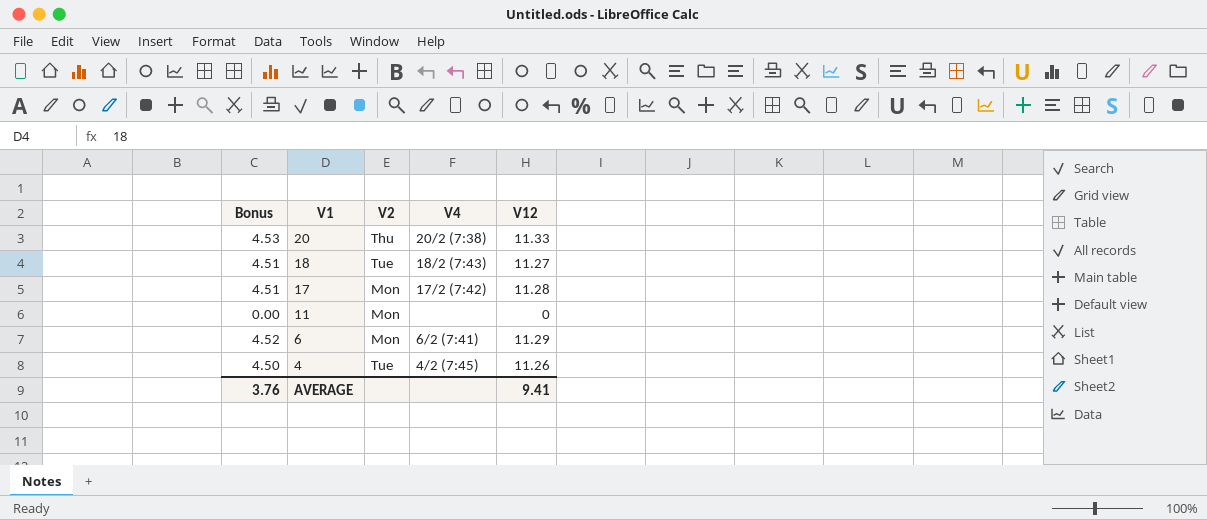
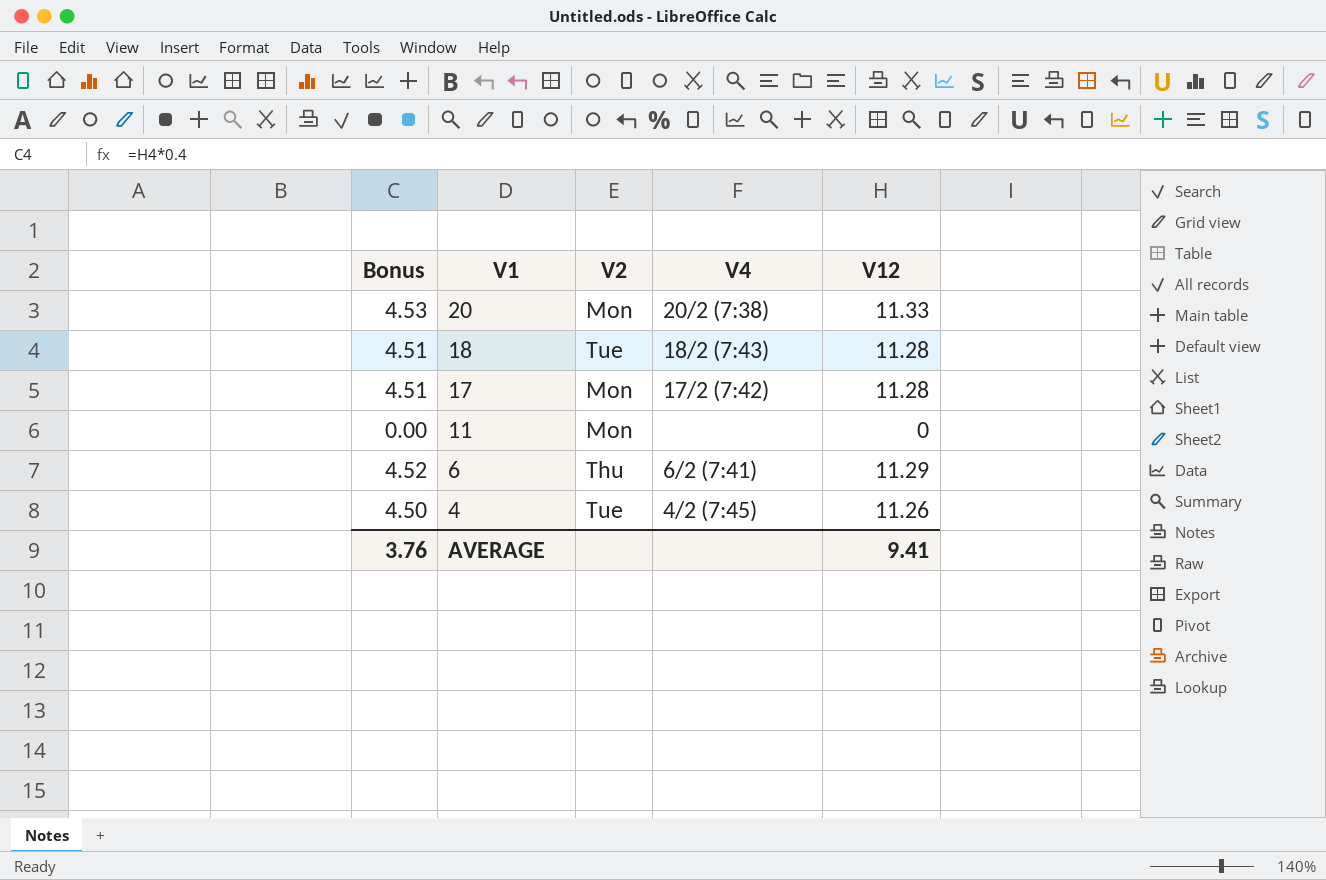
20 | V2: Thu -> Mon
18 | V12: 11.27 -> 11.28
6 | V2: Mon -> Thu

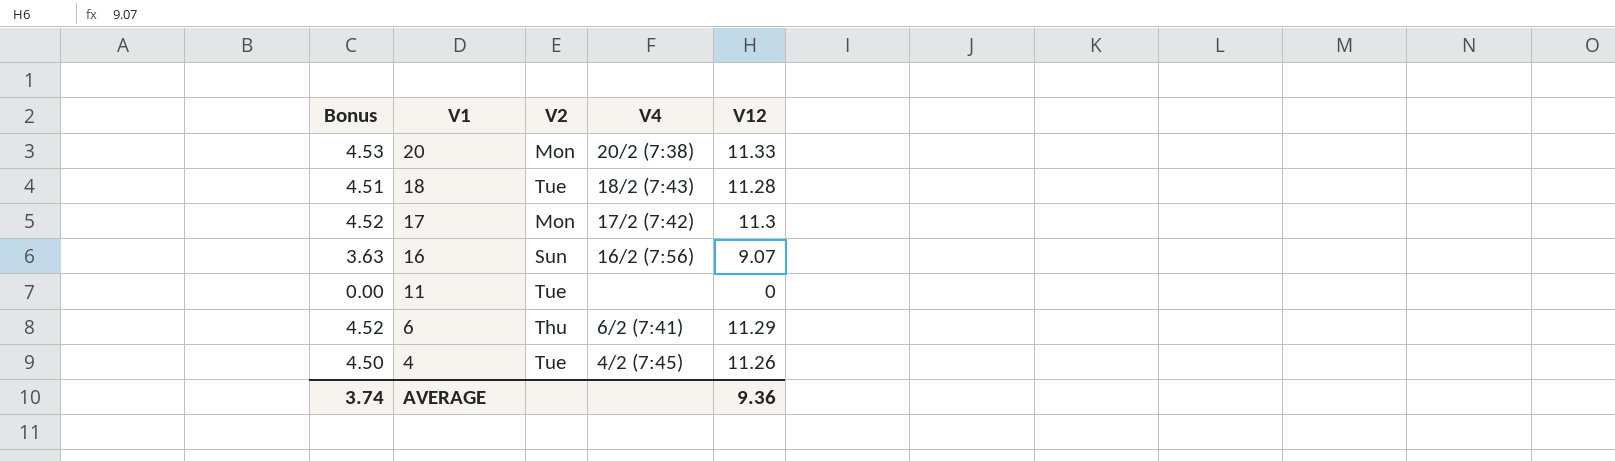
17 | Bonus: 4.51 -> 4.52
17 | V12: 11.28 -> 11.3
row 16: none -> 3.63 | Sun | 16/2 (7:56) | 9.07
11 | V2: Mon -> Tue
AVERAGE | Bonus: 3.76 -> 3.74
AVERAGE | V12: 9.41 -> 9.36

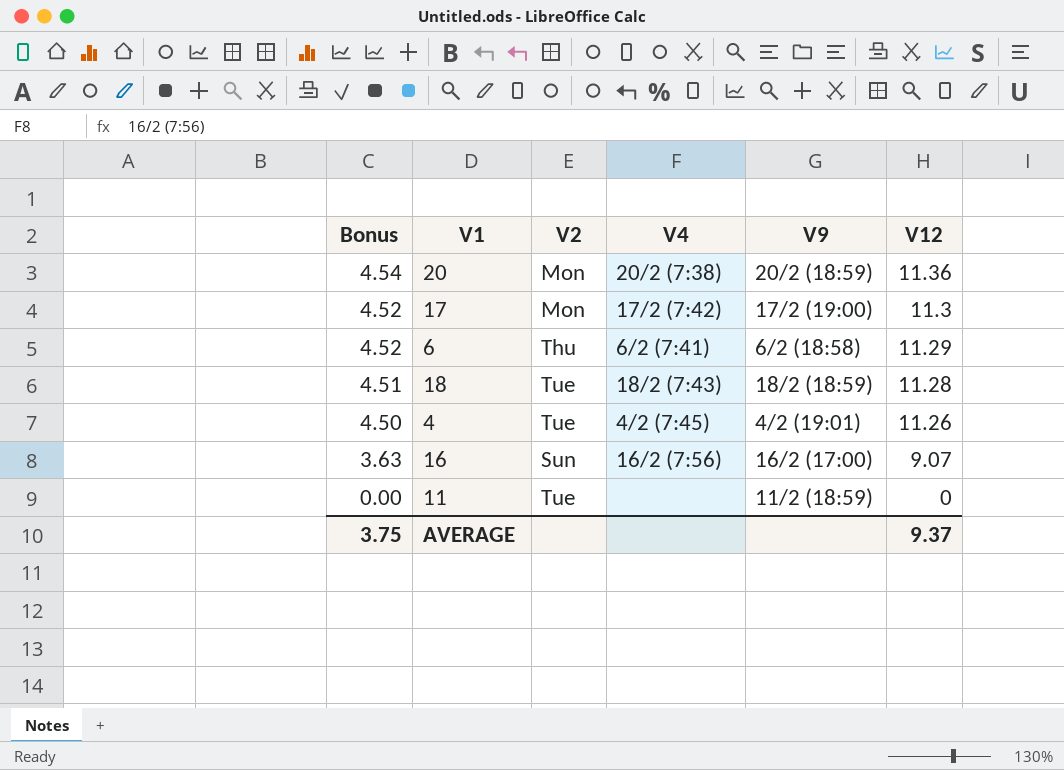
row order: V1 descending -> Bonus descending
column V9 | position: none -> 5
20 | Bonus: 4.53 -> 4.54
20 | V12: 11.33 -> 11.36
AVERAGE | Bonus: 3.74 -> 3.75
AVERAGE | V12: 9.36 -> 9.37

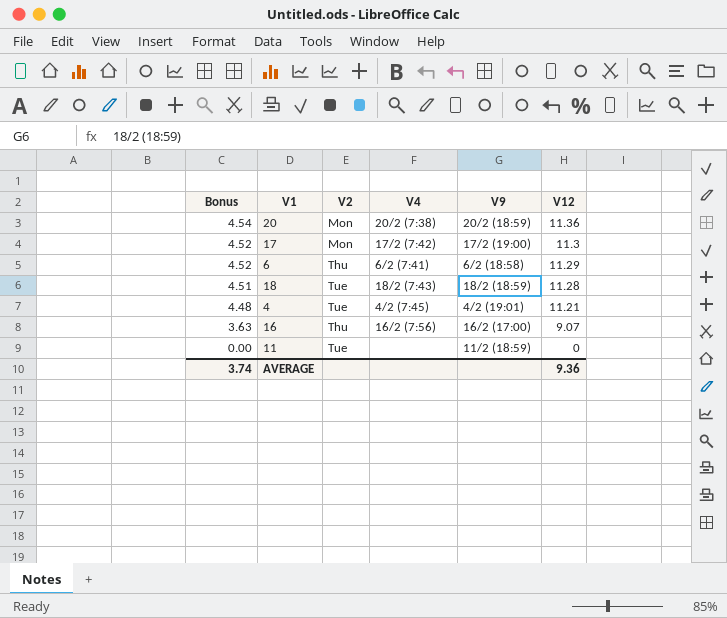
4 | Bonus: 4.50 -> 4.48
4 | V12: 11.26 -> 11.21
16 | V2: Sun -> Thu
AVERAGE | Bonus: 3.75 -> 3.74
AVERAGE | V12: 9.37 -> 9.36

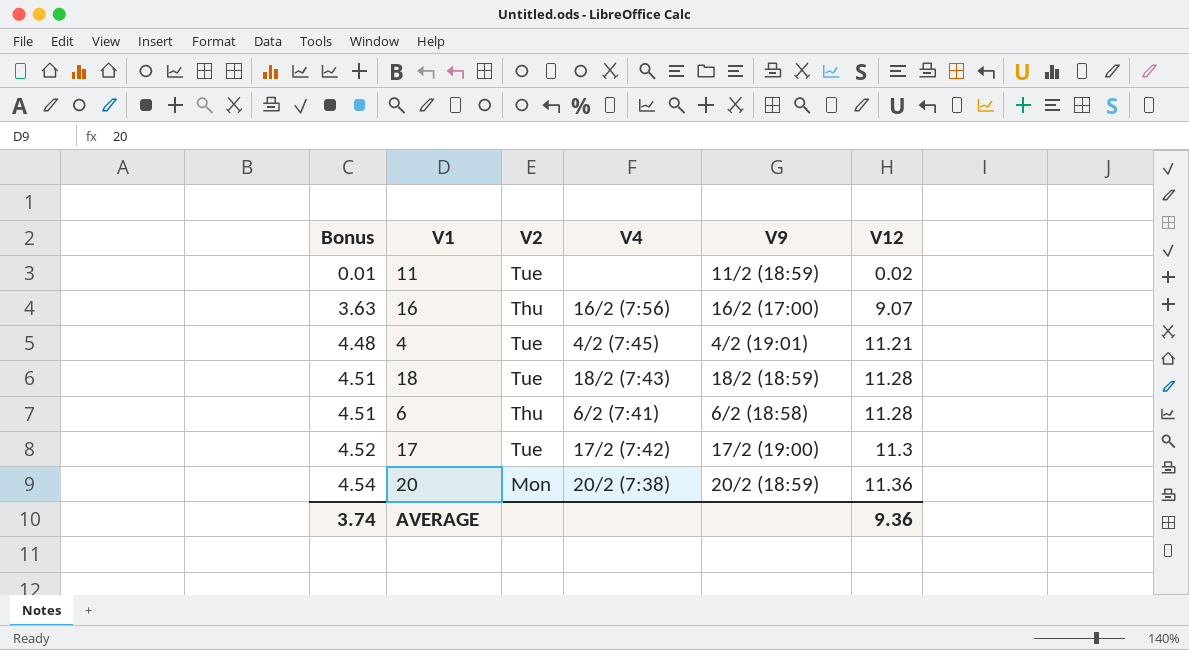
row order: Bonus descending -> Bonus ascending
11 | Bonus: 0.00 -> 0.01
11 | V12: 0 -> 0.02
6 | Bonus: 4.52 -> 4.51
6 | V12: 11.29 -> 11.28
17 | V2: Mon -> Tue

